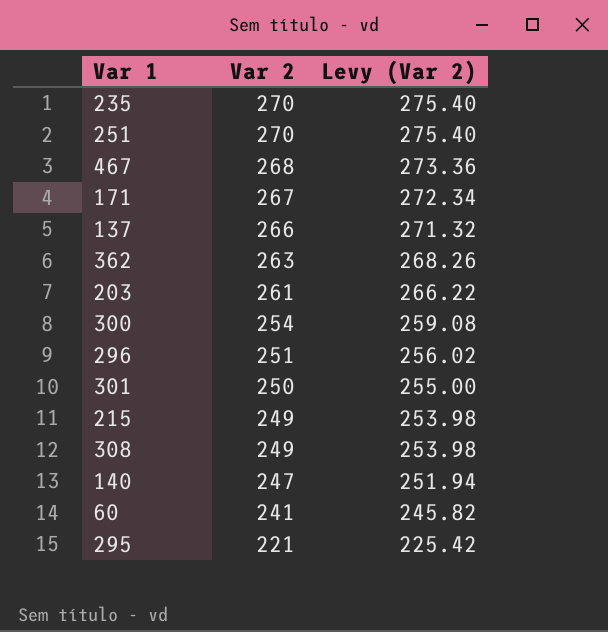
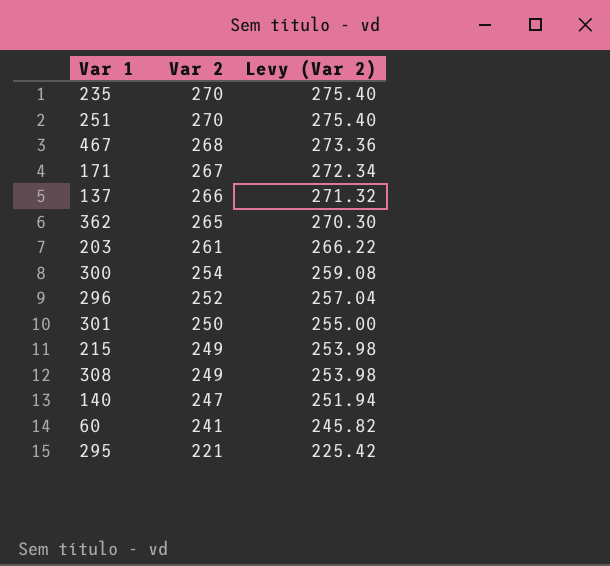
362 | Var 2: 263 -> 265
362 | Levy (Var 2): 268.26 -> 270.30
296 | Var 2: 251 -> 252
296 | Levy (Var 2): 256.02 -> 257.04

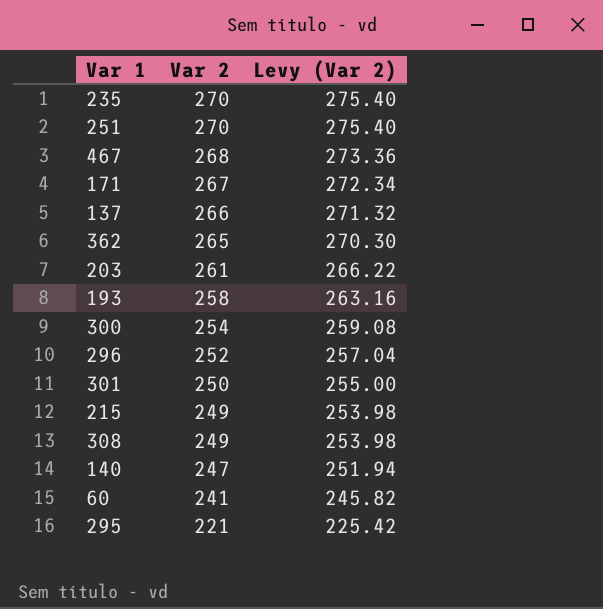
row 193: none -> 258 | 263.16

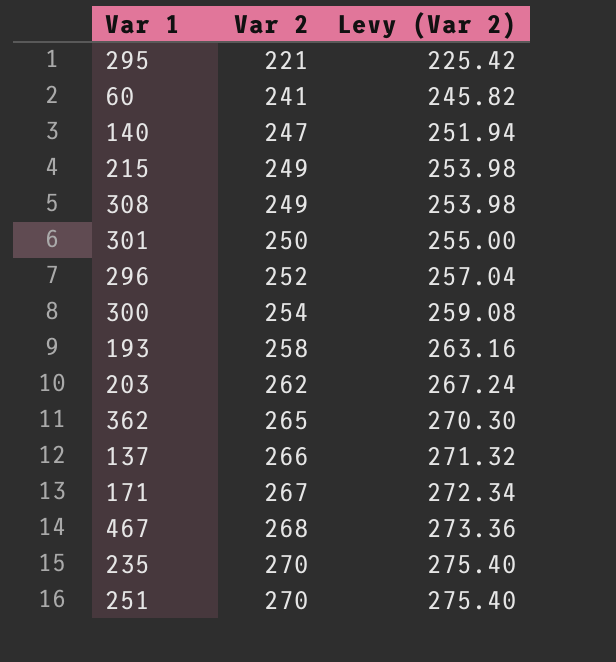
row order: Var 2 descending -> Var 2 ascending
203 | Var 2: 261 -> 262
203 | Levy (Var 2): 266.22 -> 267.24

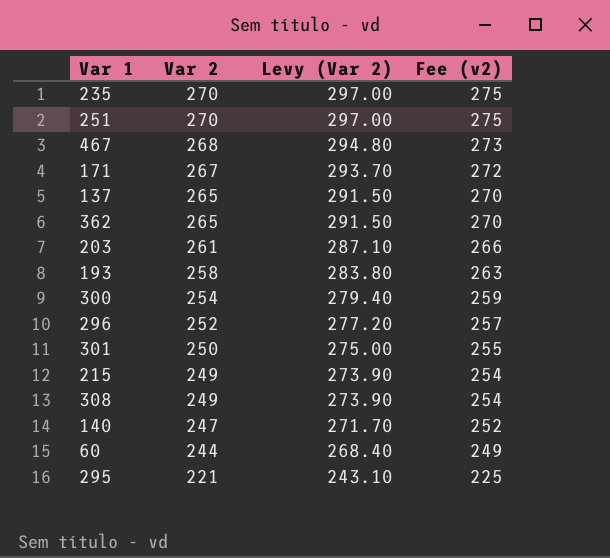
row order: Var 2 ascending -> Var 2 descending
column Levy (Var 2) | formula: [Var 2] * 1.02 -> [Var 2] * 1.1
column Fee (v2) | formula: none -> [Var 2] * 1.02
137 | Var 2: 266 -> 265
203 | Var 2: 262 -> 261
60 | Var 2: 241 -> 244

